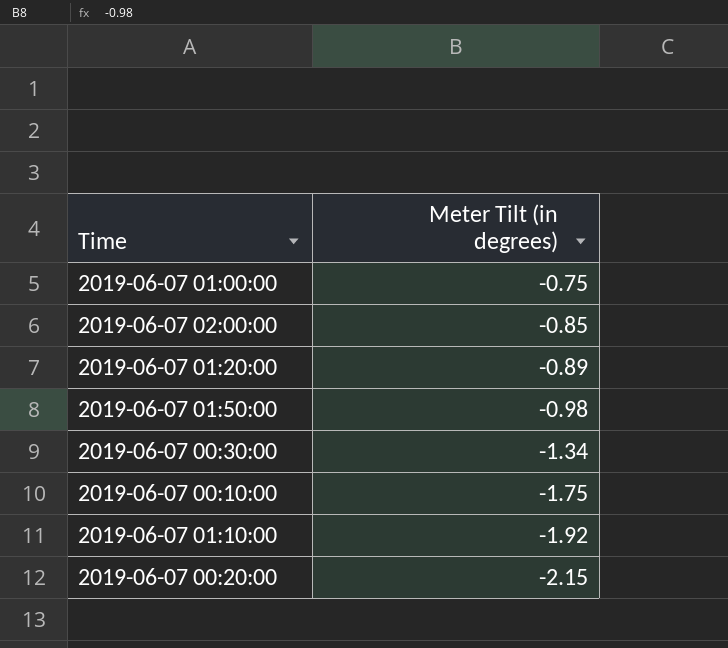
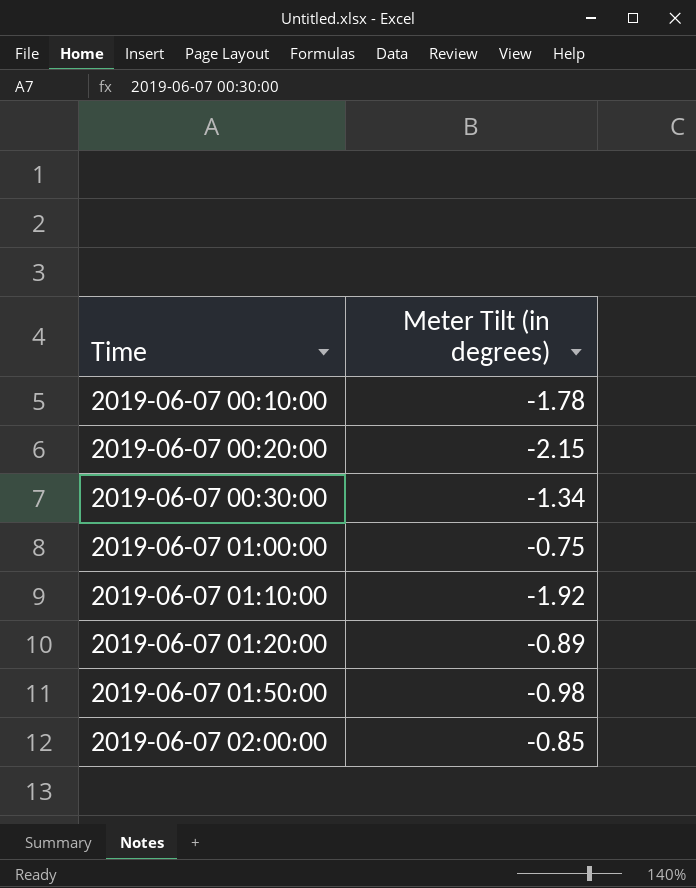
row order: Meter Tilt (in degrees) descending -> Time ascending
2019-06-07 00:10:00 | Meter Tilt (in degrees): -1.75 -> -1.78

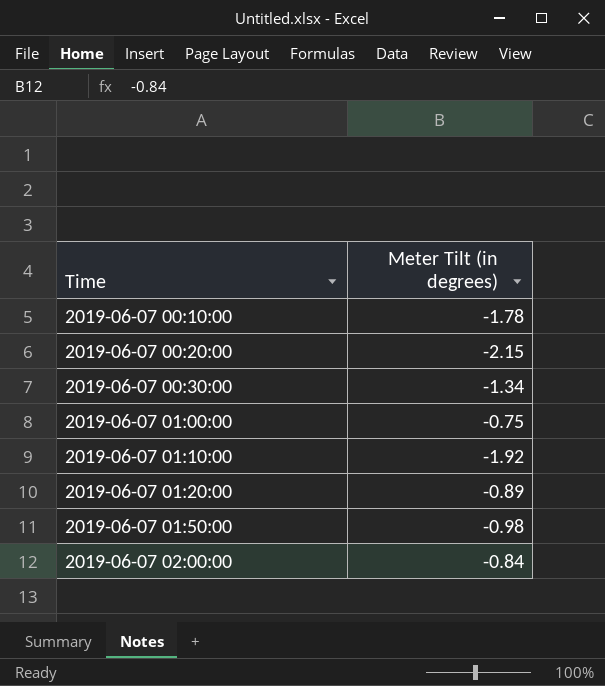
2019-06-07 02:00:00 | Meter Tilt (in degrees): -0.85 -> -0.84

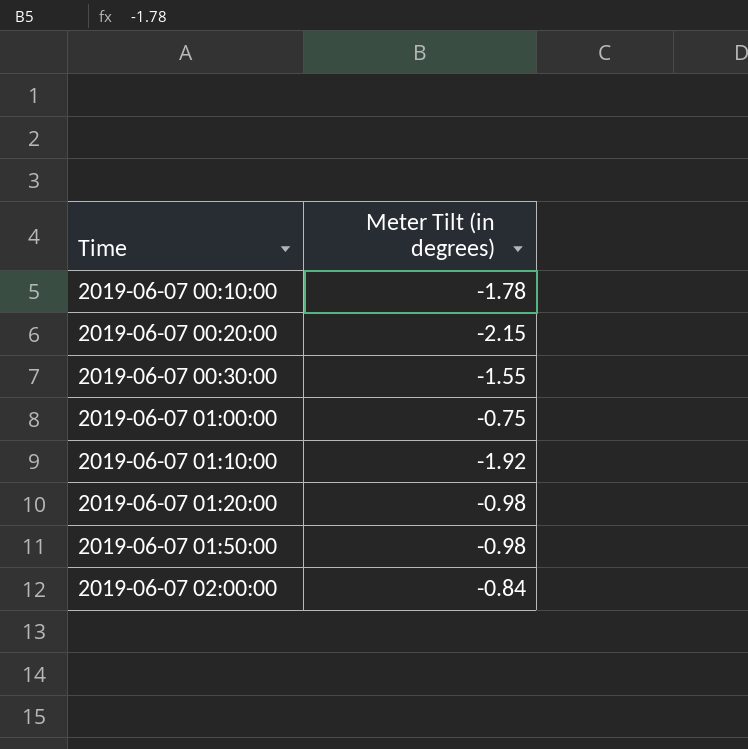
2019-06-07 00:30:00 | Meter Tilt (in degrees): -1.34 -> -1.55
2019-06-07 01:20:00 | Meter Tilt (in degrees): -0.89 -> -0.98

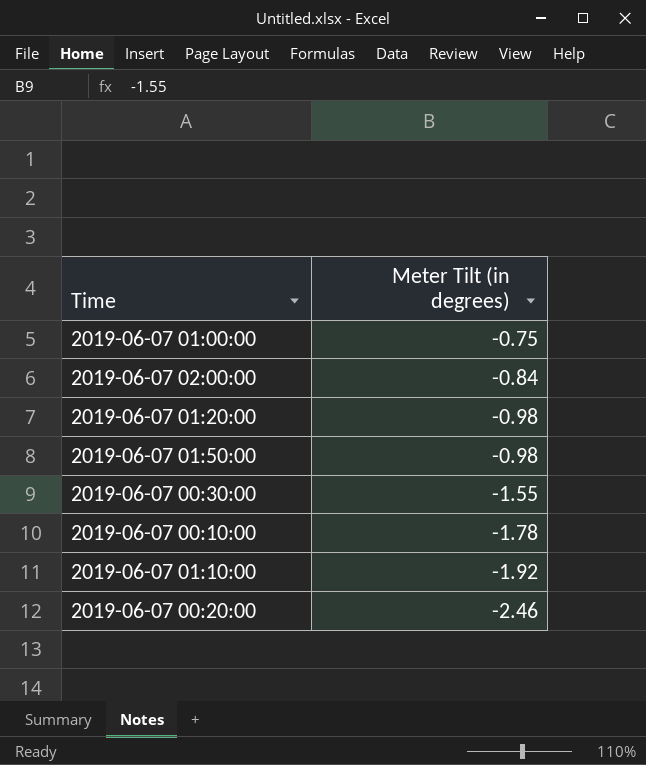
row order: Time ascending -> Meter Tilt (in degrees) descending
2019-06-07 00:20:00 | Meter Tilt (in degrees): -2.15 -> -2.46

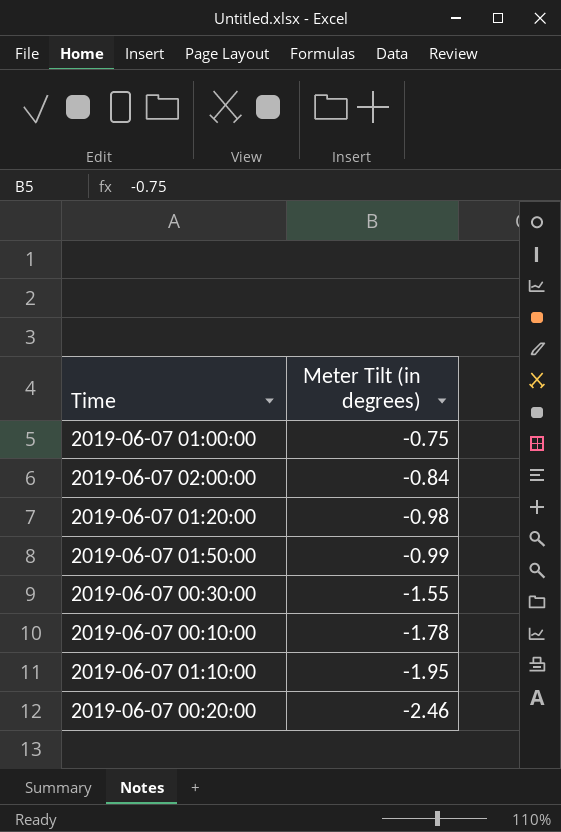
2019-06-07 01:50:00 | Meter Tilt (in degrees): -0.98 -> -0.99
2019-06-07 01:10:00 | Meter Tilt (in degrees): -1.92 -> -1.95

